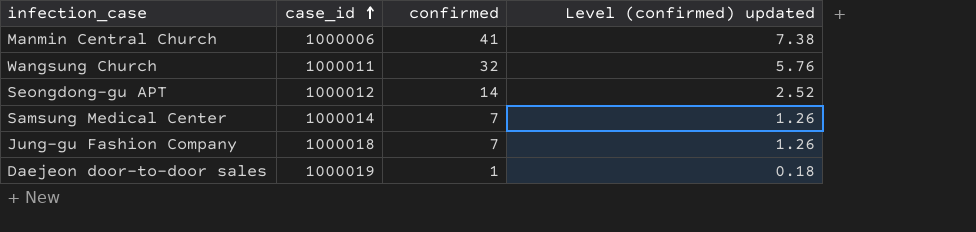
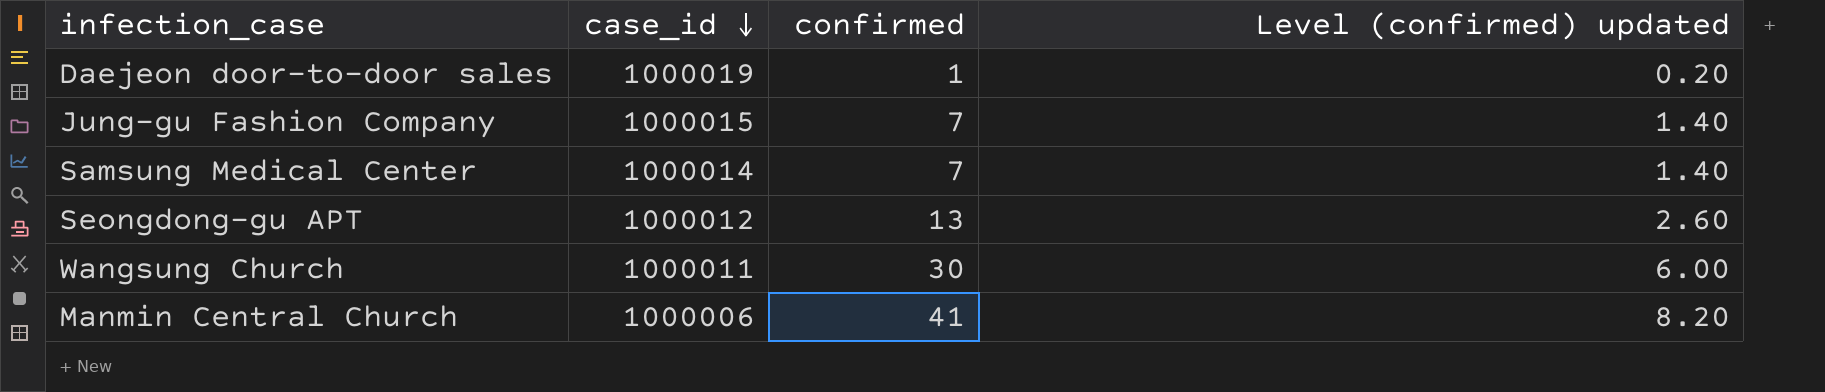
row order: case_id ascending -> case_id descending
column Level (confirmed) updated | formula: [confirmed] * 0.18 -> [confirmed] * 0.2
Jung-gu Fashion Company | case_id: 1000018 -> 1000015
Seongdong-gu APT | confirmed: 14 -> 13
Wangsung Church | confirmed: 32 -> 30

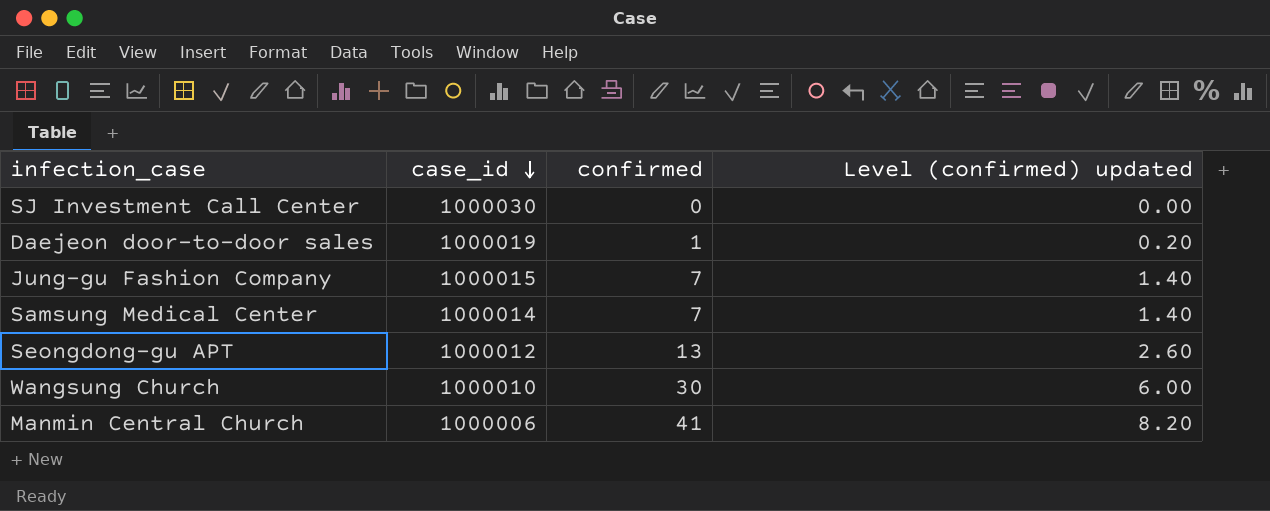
row SJ Investment Call Center: none -> 1000030 | 0 | 0.00
Wangsung Church | case_id: 1000011 -> 1000010

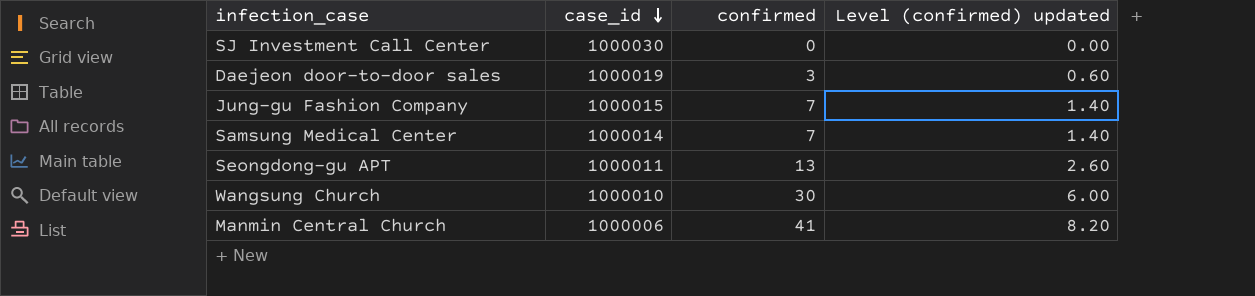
Daejeon door-to-door sales | confirmed: 1 -> 3
Daejeon door-to-door sales | Level (confirmed) updated: 0.20 -> 0.60
Seongdong-gu APT | case_id: 1000012 -> 1000011

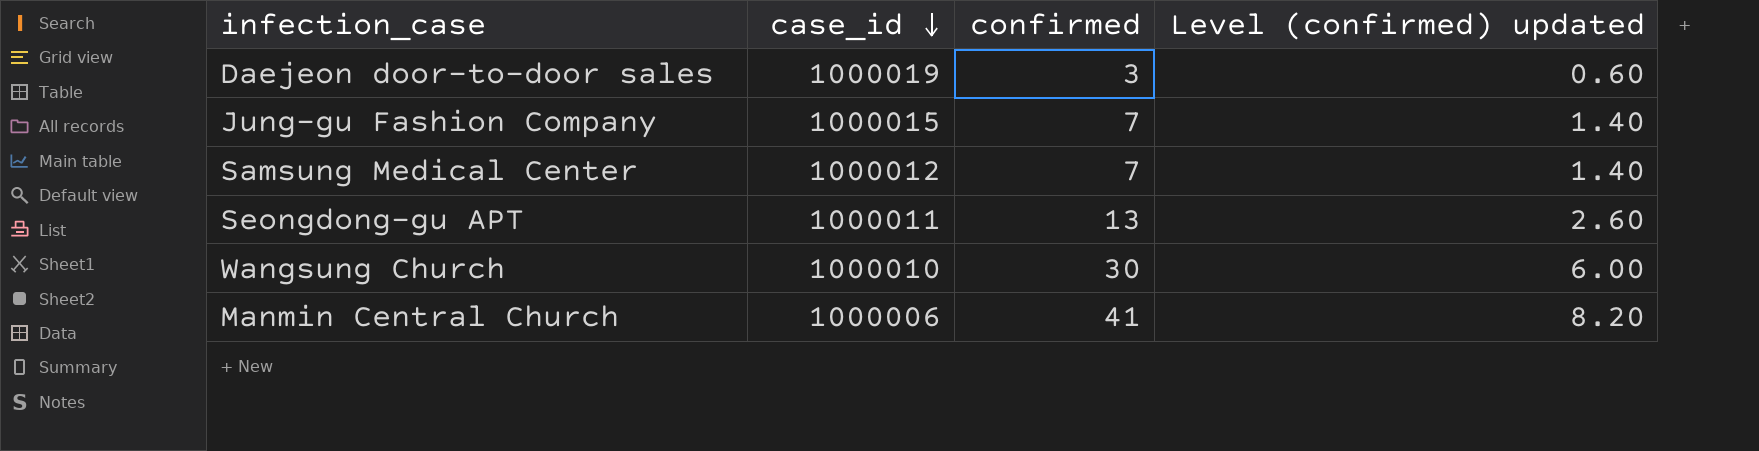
row SJ Investment Call Center: 1000030 | 0 | 0.00 -> none
Samsung Medical Center | case_id: 1000014 -> 1000012

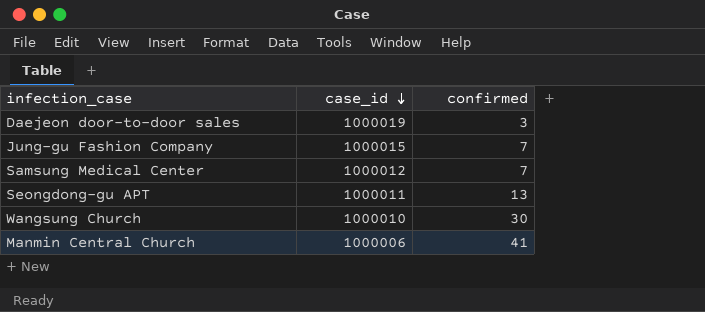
column Level (confirmed) updated | formula: [confirmed] * 0.2 -> none

